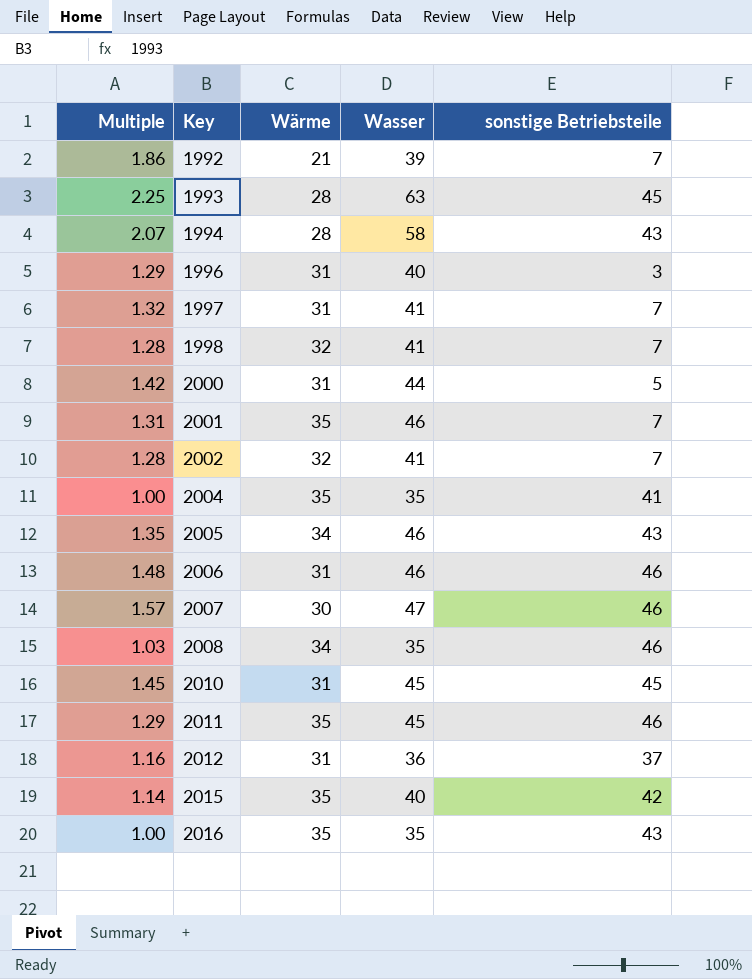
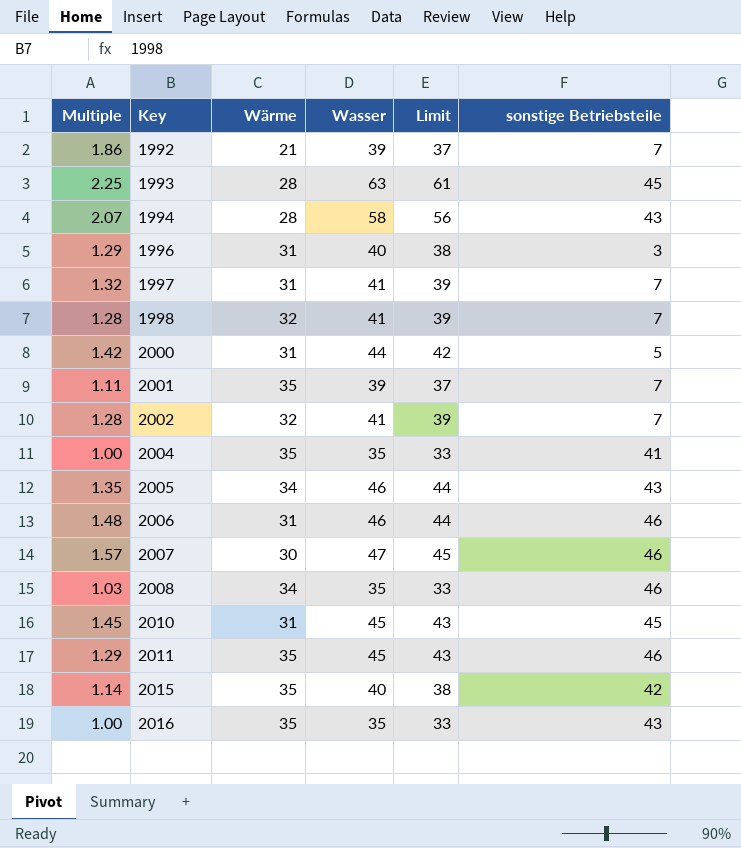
column Limit | formula: none -> [Wasser] - 2
row 2012: 1.16 | 31 | 36 | 37 -> none
2001 | Multiple: 1.31 -> 1.11
2001 | Wasser: 46 -> 39

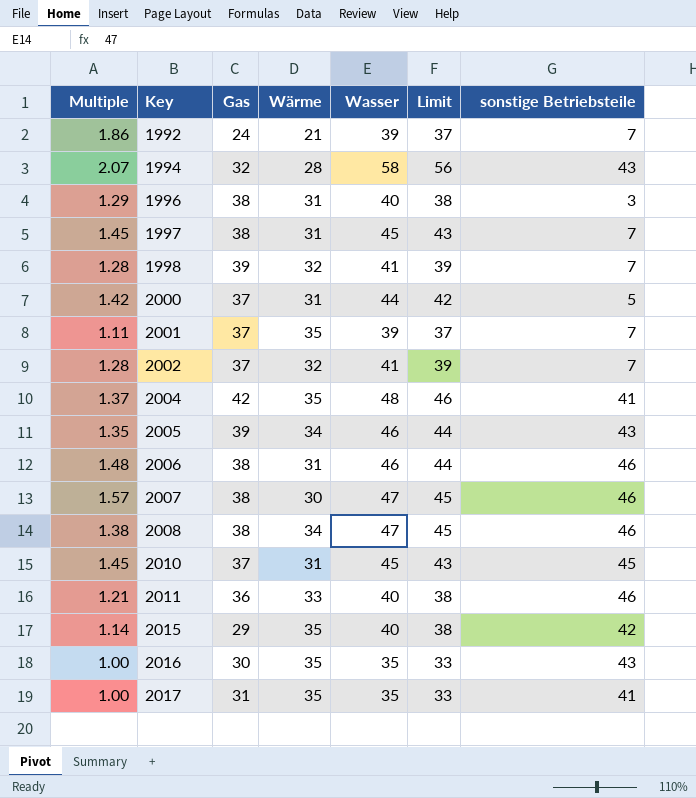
column Gas | position: none -> 3
row 1993: 2.25 | 28 | 63 | 61 | 45 -> none
1997 | Multiple: 1.32 -> 1.45
1997 | Wasser: 41 -> 45
1997 | Limit: 39 -> 43
2004 | Multiple: 1.00 -> 1.37
2004 | Wasser: 35 -> 48
2004 | Limit: 33 -> 46
2008 | Multiple: 1.03 -> 1.38
2008 | Wasser: 35 -> 47
2008 | Limit: 33 -> 45
2011 | Multiple: 1.29 -> 1.21
2011 | Wärme: 35 -> 33
2011 | Wasser: 45 -> 40
2011 | Limit: 43 -> 38
row 2017: none -> 1.00 | 31 | 35 | 35 | 33 | 41

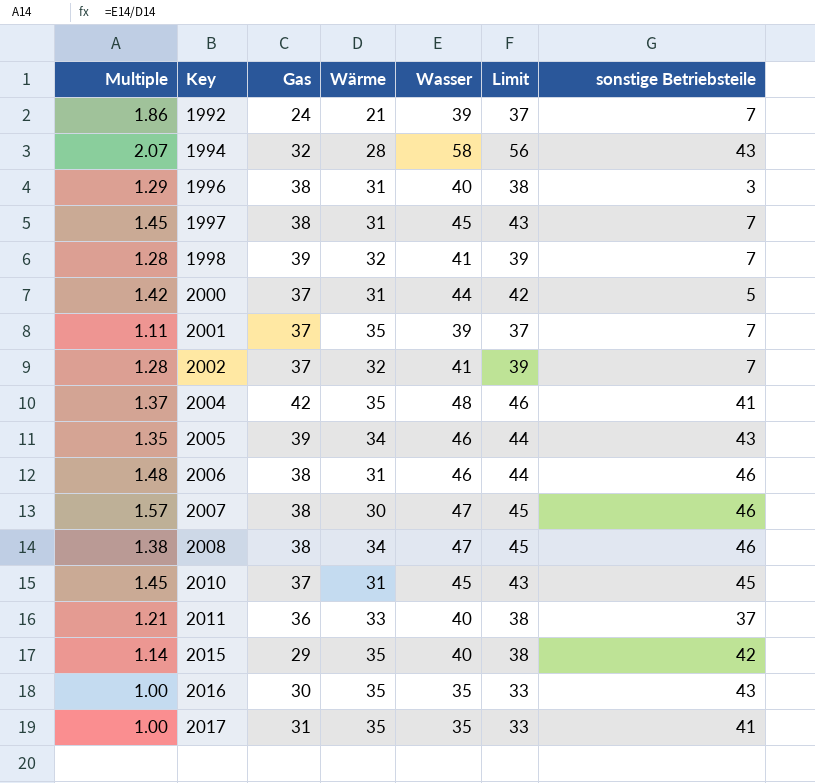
2011 | sonstige Betriebsteile: 46 -> 37

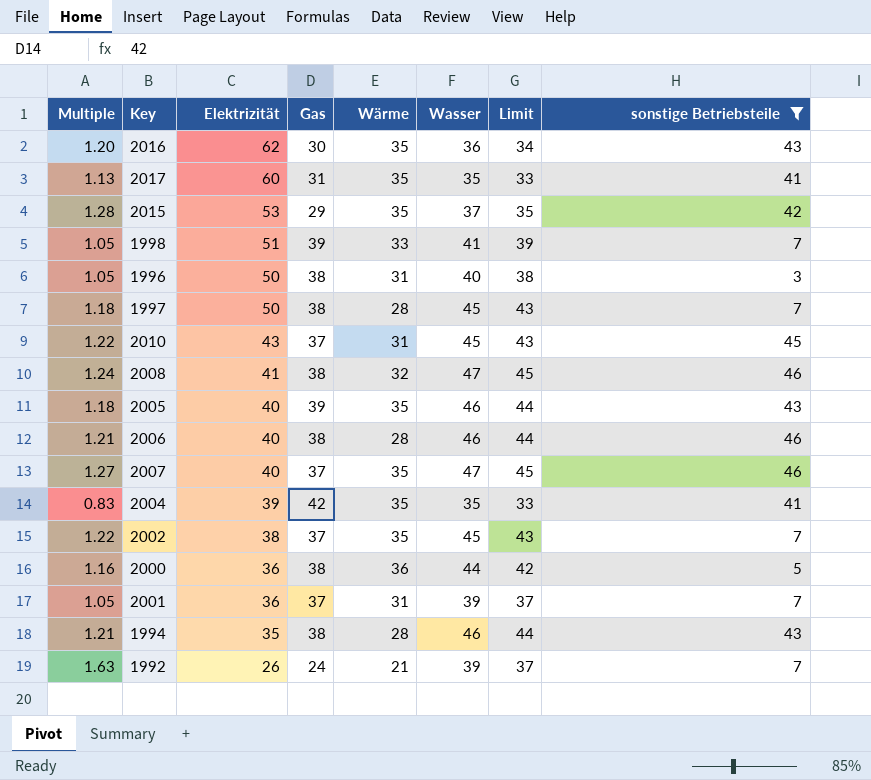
filter: none -> sonstige Betriebsteile != 37
row order: Key ascending -> Elektrizität descending
column Multiple | formula: [Wasser] / [Wärme] -> [Wasser] / [Gas]
column Elektrizität | position: none -> 3
2016 | Wasser: 35 -> 36
2016 | Limit: 33 -> 34
2015 | Wasser: 40 -> 37
2015 | Limit: 38 -> 35
1998 | Wärme: 32 -> 33
1997 | Wärme: 31 -> 28
2008 | Wärme: 34 -> 32
2005 | Wärme: 34 -> 35
2006 | Wärme: 31 -> 28
2007 | Gas: 38 -> 37
2007 | Wärme: 30 -> 35
2004 | Wasser: 48 -> 35
2004 | Limit: 46 -> 33
2002 | Wärme: 32 -> 35
2002 | Wasser: 41 -> 45
2002 | Limit: 39 -> 43
2000 | Gas: 37 -> 38
2000 | Wärme: 31 -> 36
2001 | Wärme: 35 -> 31
1994 | Gas: 32 -> 38
1994 | Wasser: 58 -> 46
1994 | Limit: 56 -> 44

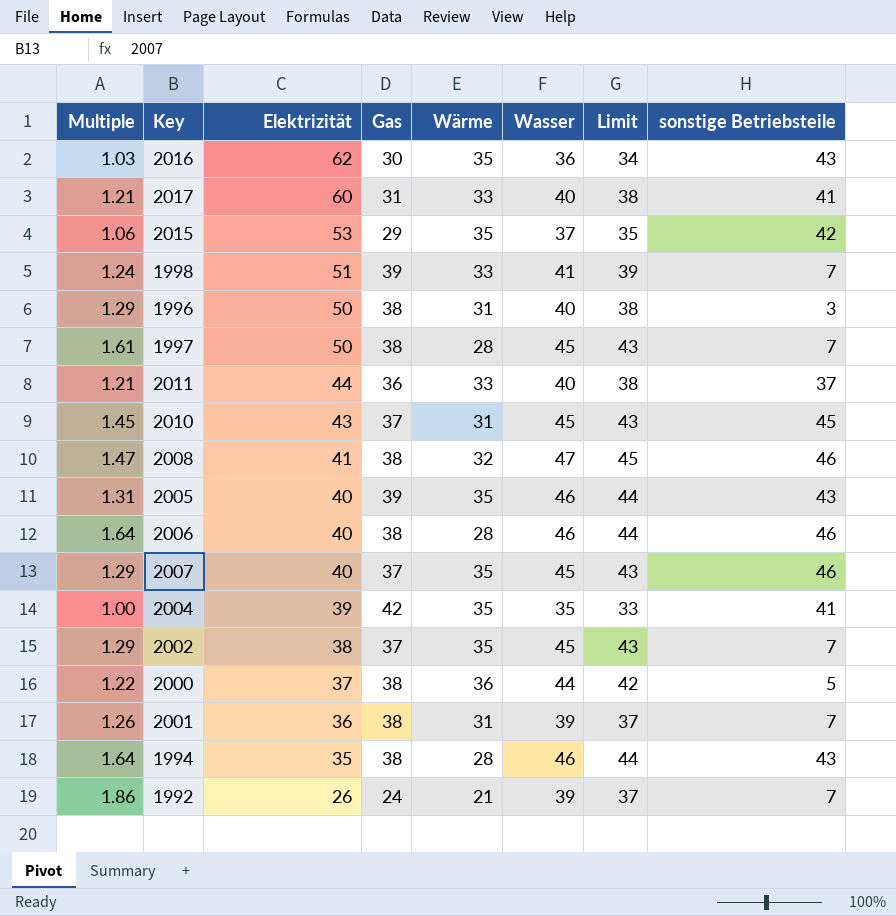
filter: sonstige Betriebsteile != 37 -> none
column Multiple | formula: [Wasser] / [Gas] -> [Wasser] / [Wärme]
2017 | Wärme: 35 -> 33
2017 | Wasser: 35 -> 40
2017 | Limit: 33 -> 38
2007 | Wasser: 47 -> 45
2007 | Limit: 45 -> 43
2000 | Elektrizität: 36 -> 37
2001 | Gas: 37 -> 38

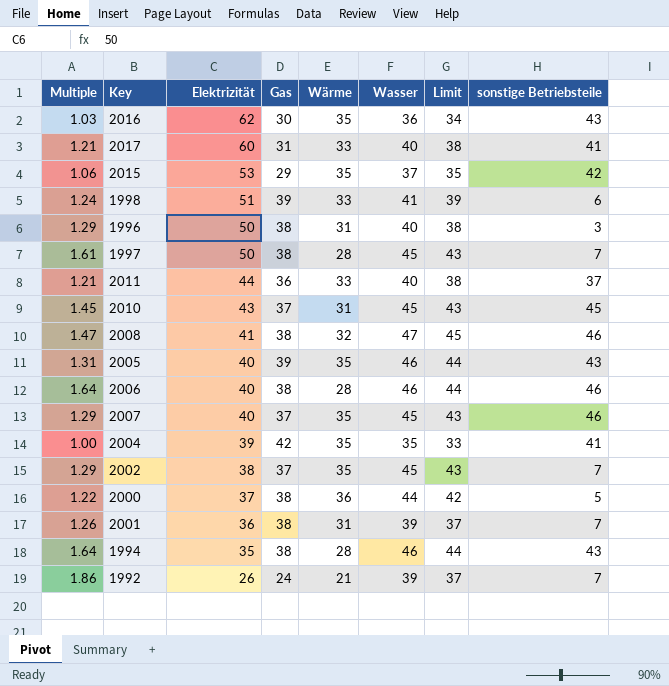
1998 | sonstige Betriebsteile: 7 -> 6

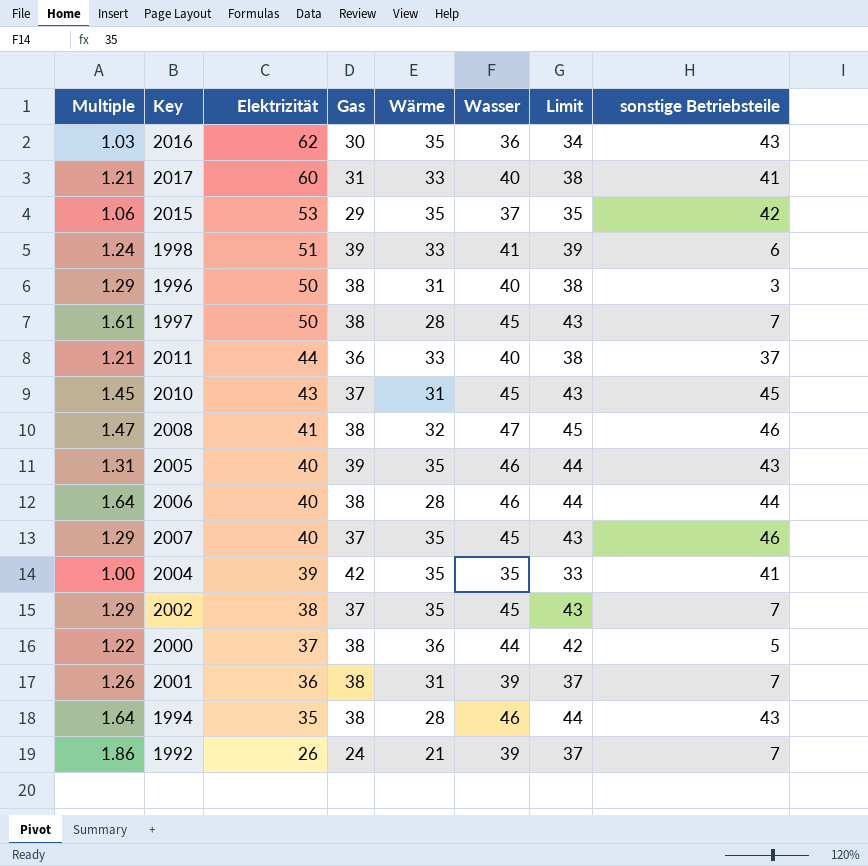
2006 | sonstige Betriebsteile: 46 -> 44

